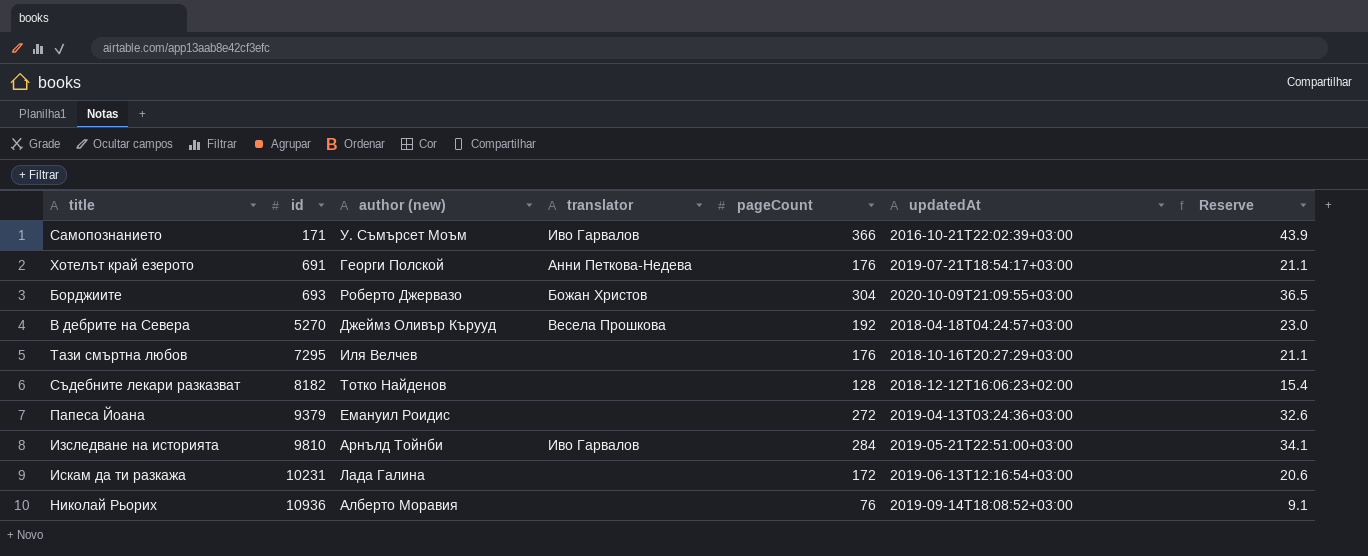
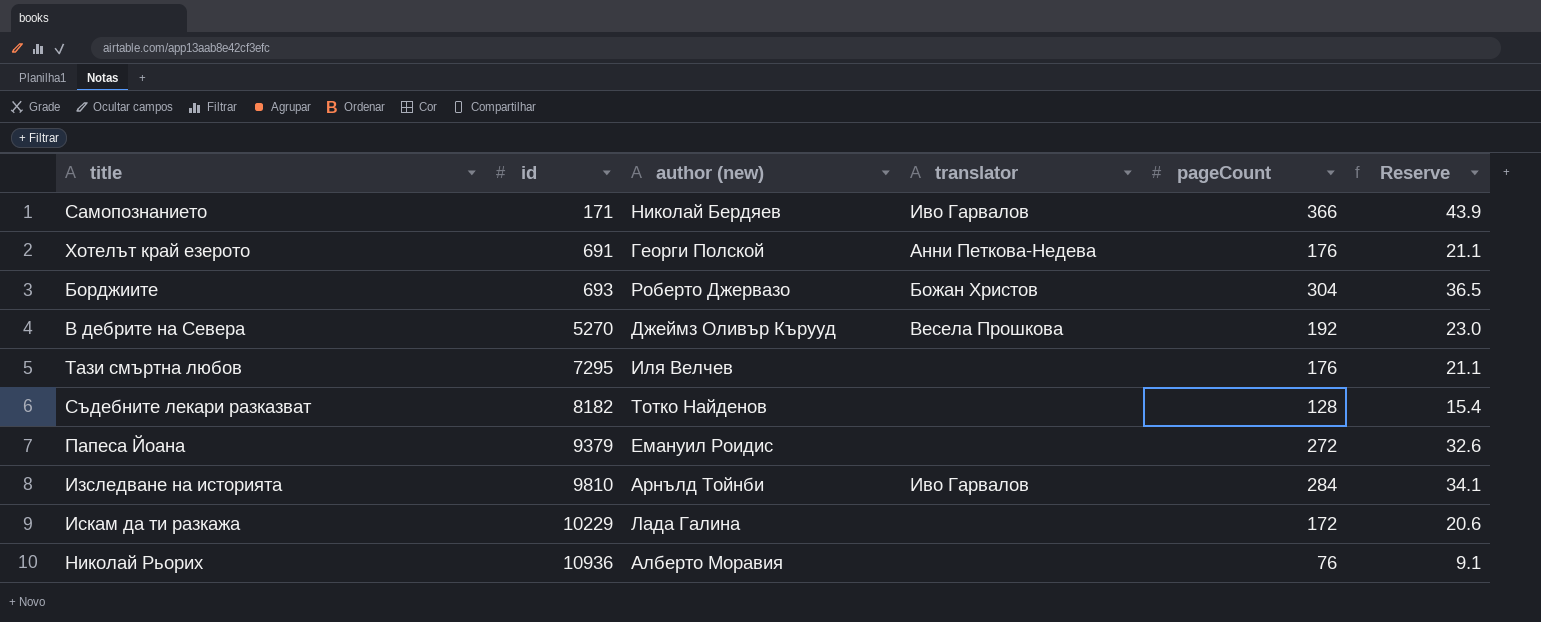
column updatedAt | position: 6 -> none
Самопознанието | author (new): У. Съмърсет Моъм -> Николай Бердяев
Искам да ти разкажа | id: 10231 -> 10229

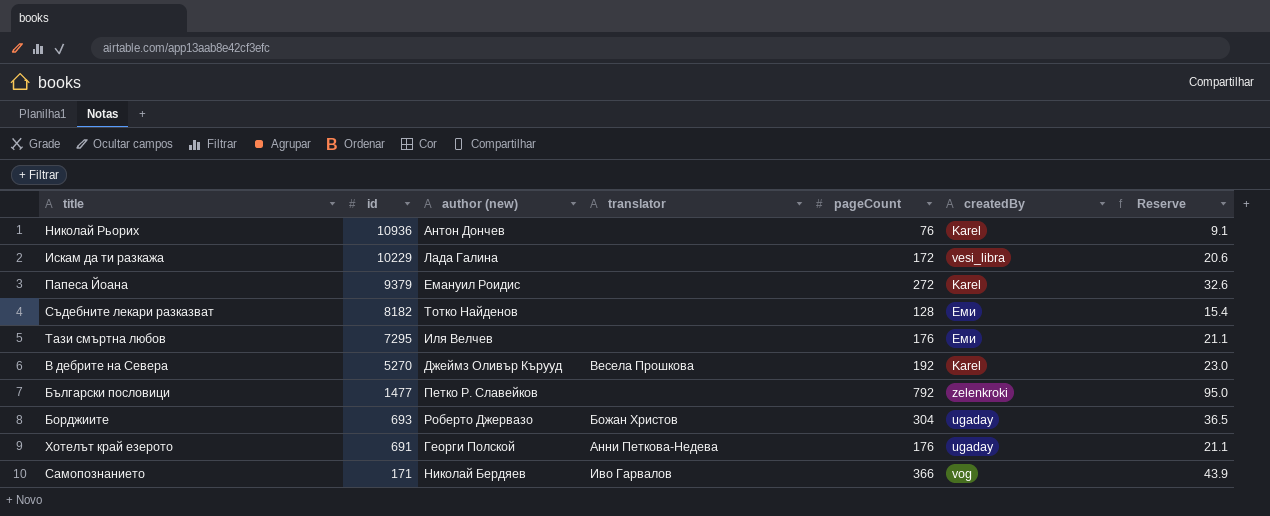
row order: id ascending -> id descending
column createdBy | position: none -> 6
row Изследване на историята: 9810 | Арнълд Тойнби | Иво Гарвалов | 284 | 34.1 -> none
Николай Рьорих | author (new): Алберто Моравия -> Антон Дончев
row Български пословици: none -> 1477 | Петко Р. Славейков | none | 792 | zelenkroki | 95.0

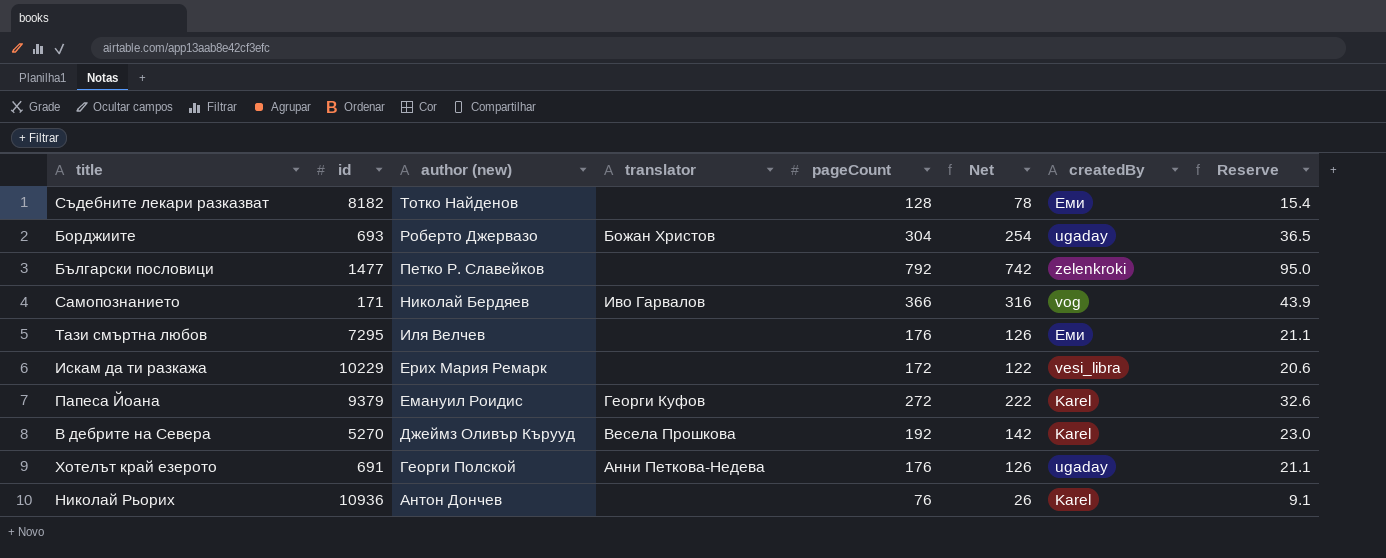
row order: id descending -> author (new) descending
column Net | formula: none -> [pageCount] - 50
Искам да ти разкажа | author (new): Лада Галина -> Ерих Мария Ремарк
Папеса Йоана | translator: none -> Георги Куфов

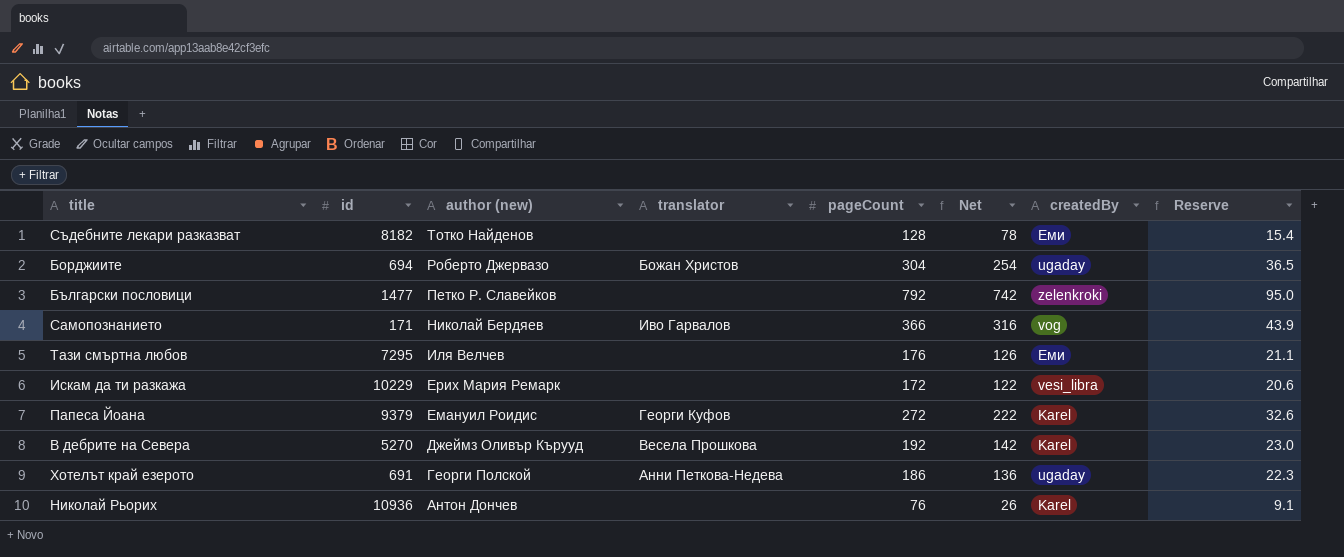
Борджиите | id: 693 -> 694
Хотелът край езерото | pageCount: 176 -> 186
Хотелът край езерото | Net: 126 -> 136
Хотелът край езерото | Reserve: 21.1 -> 22.3

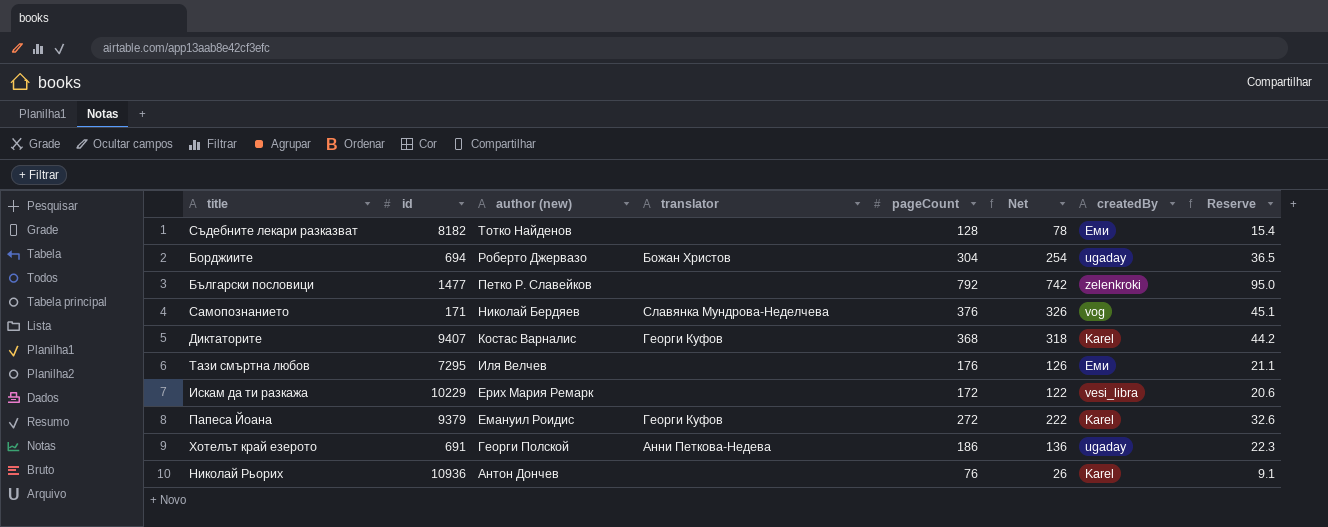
row В дебрите на Севера: 5270 | Джеймз Оливър Кърууд | Весела Прошкова | 192 | 142 | Karel | 23.0 -> none
Самопознанието | translator: Иво Гарвалов -> Славянка Мундрова-Неделчева
Самопознанието | pageCount: 366 -> 376
Самопознанието | Net: 316 -> 326
Самопознанието | Reserve: 43.9 -> 45.1
row Диктаторите: none -> 9407 | Костас Варналис | Георги Куфов | 368 | 318 | Karel | 44.2

